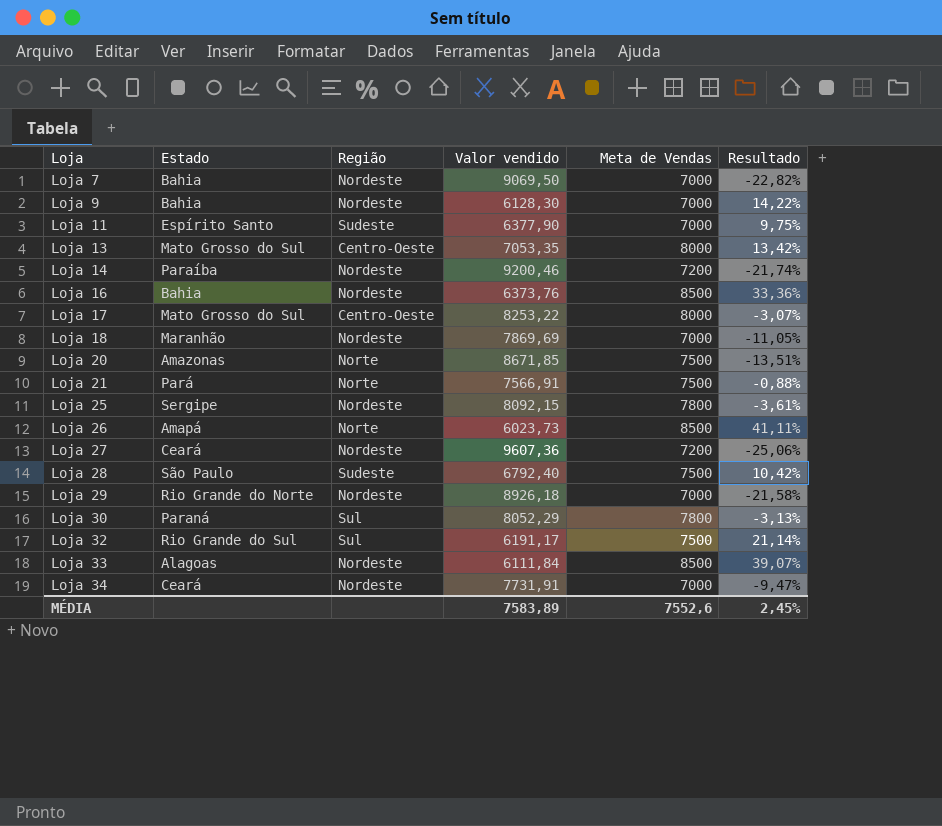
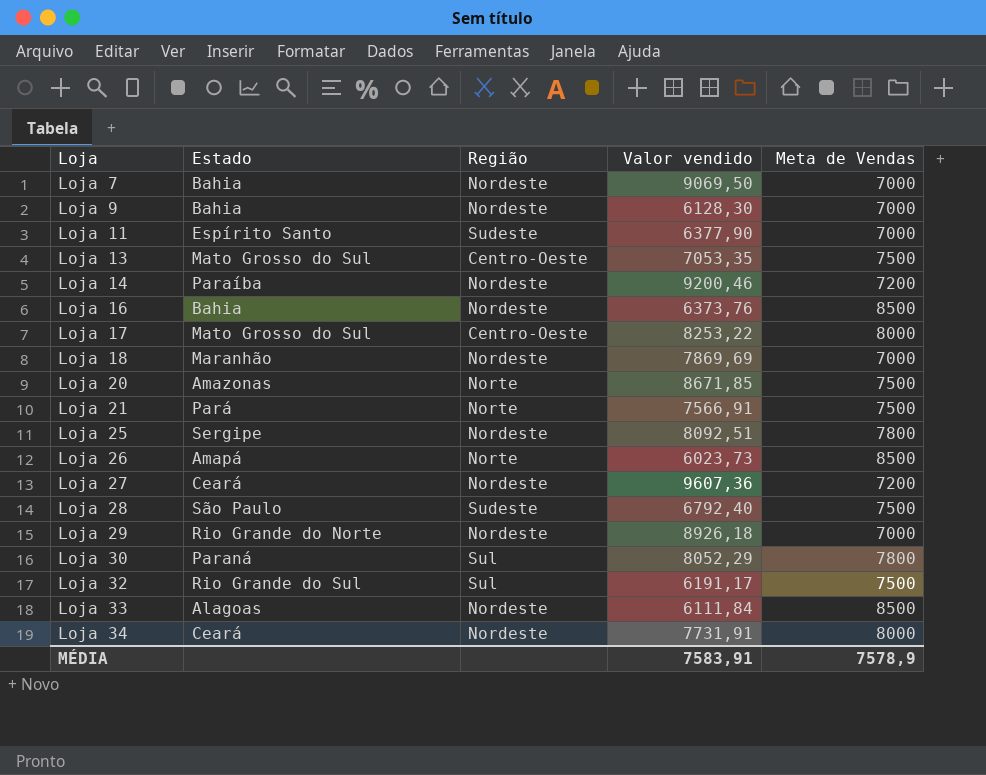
column Resultado | formula: ([Meta de Vendas] - [Valor vendido]) / [Valor vendido] -> none
Loja 13 | Meta de Vendas: 8000 -> 7500
Loja 25 | Valor vendido: 8092,15 -> 8092,51
Loja 34 | Meta de Vendas: 7000 -> 8000
MÉDIA | Valor vendido: 7583,89 -> 7583,91
MÉDIA | Meta de Vendas: 7552,6 -> 7578,9

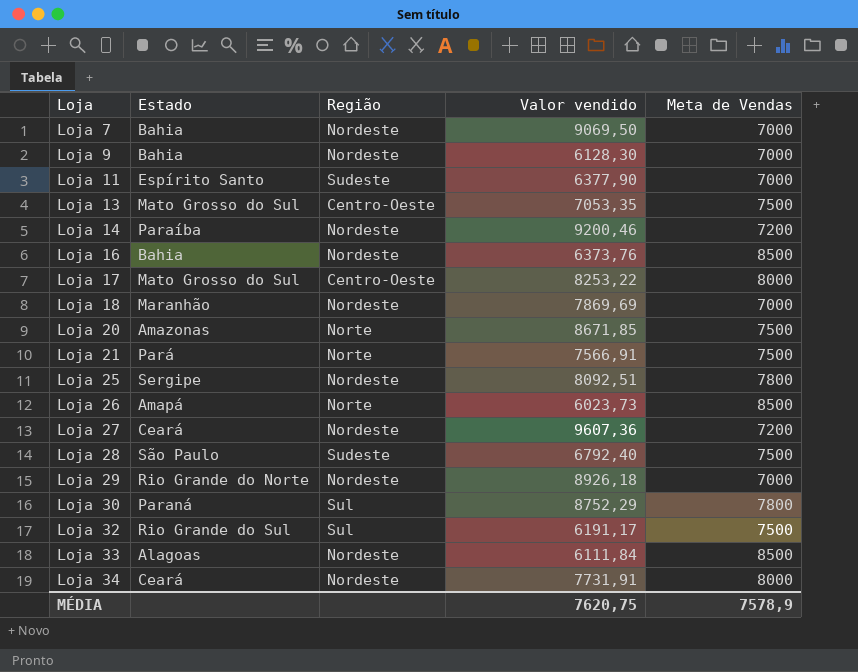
Loja 30 | Valor vendido: 8052,29 -> 8752,29
MÉDIA | Valor vendido: 7583,91 -> 7620,75

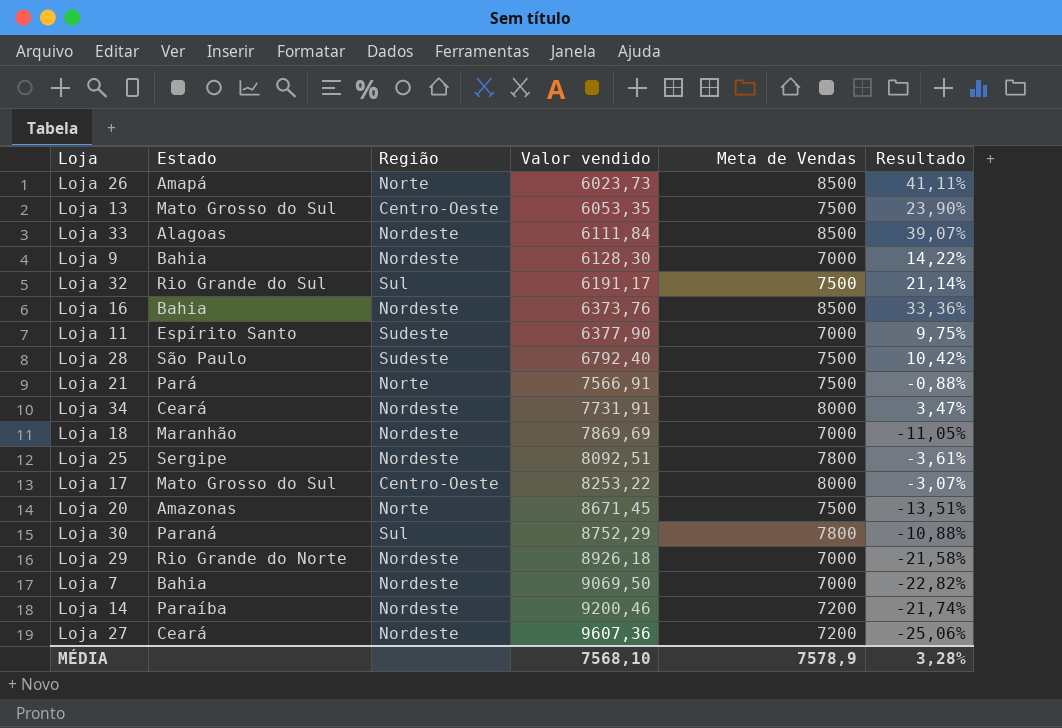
row order: Loja ascending -> Valor vendido ascending
column Resultado | formula: none -> ([Meta de Vendas] - [Valor vendido]) / [Valor vendido]
Loja 13 | Valor vendido: 7053,35 -> 6053,35
Loja 20 | Valor vendido: 8671,85 -> 8671,45
MÉDIA | Valor vendido: 7620,75 -> 7568,10

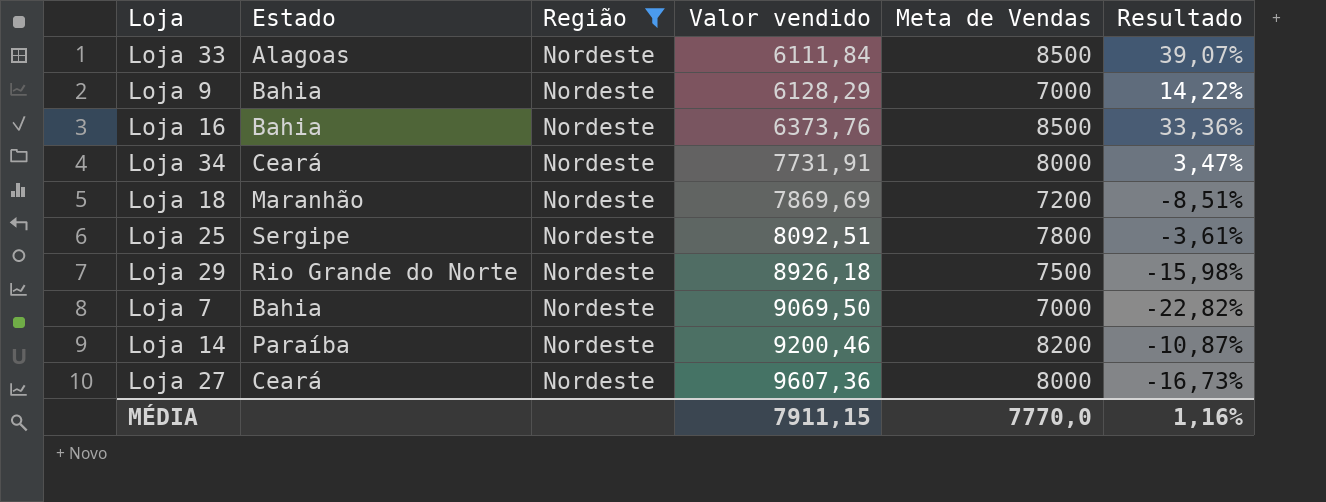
filter: none -> Região = Nordeste
Loja 9 | Valor vendido: 6128,30 -> 6128,29
Loja 18 | Meta de Vendas: 7000 -> 7200
Loja 18 | Resultado: -11,05% -> -8,51%
Loja 29 | Meta de Vendas: 7000 -> 7500
Loja 29 | Resultado: -21,58% -> -15,98%
Loja 14 | Meta de Vendas: 7200 -> 8200
Loja 14 | Resultado: -21,74% -> -10,87%
Loja 27 | Meta de Vendas: 7200 -> 8000
Loja 27 | Resultado: -25,06% -> -16,73%
MÉDIA | Valor vendido: 7568,10 -> 7911,15
MÉDIA | Meta de Vendas: 7578,9 -> 7770,0
MÉDIA | Resultado: 3,28% -> 1,16%

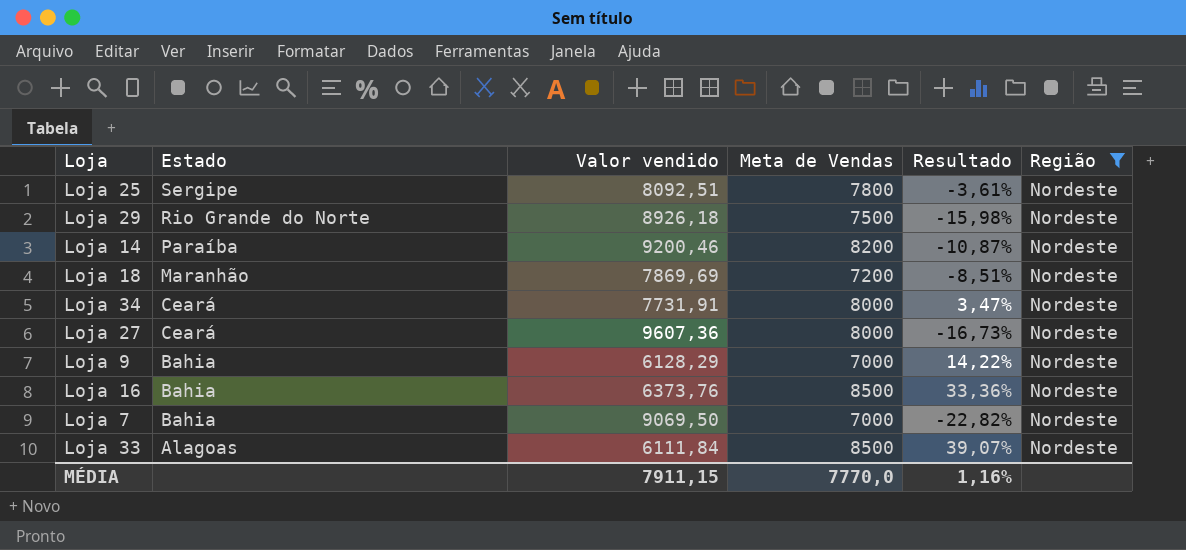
row order: Valor vendido ascending -> Estado descending
column Região | position: 3 -> 6

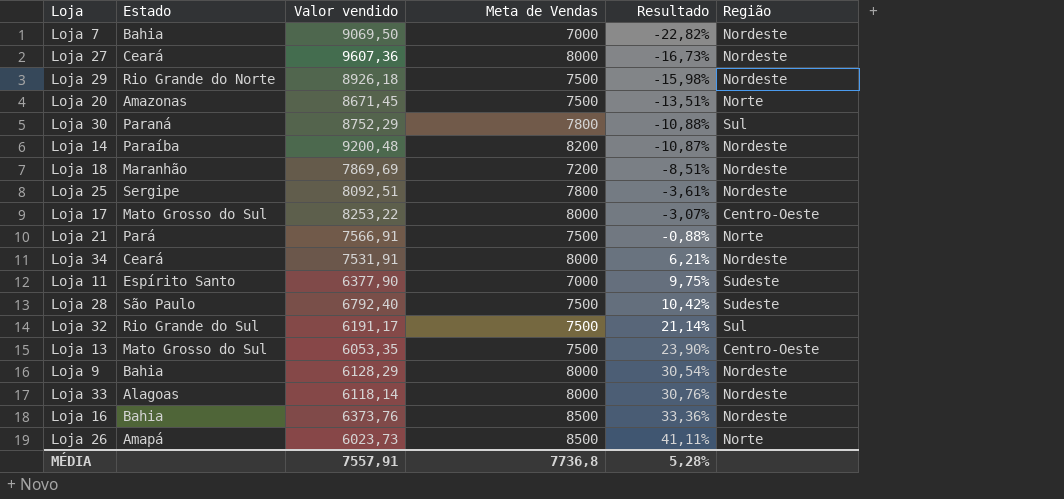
filter: Região = Nordeste -> none
row order: Estado descending -> Resultado ascending
Loja 14 | Valor vendido: 9200,46 -> 9200,48
Loja 34 | Valor vendido: 7731,91 -> 7531,91
Loja 34 | Resultado: 3,47% -> 6,21%
Loja 9 | Meta de Vendas: 7000 -> 8000
Loja 9 | Resultado: 14,22% -> 30,54%
Loja 33 | Valor vendido: 6111,84 -> 6118,14
Loja 33 | Meta de Vendas: 8500 -> 8000
Loja 33 | Resultado: 39,07% -> 30,76%
MÉDIA | Valor vendido: 7911,15 -> 7557,91
MÉDIA | Meta de Vendas: 7770,0 -> 7736,8
MÉDIA | Resultado: 1,16% -> 5,28%

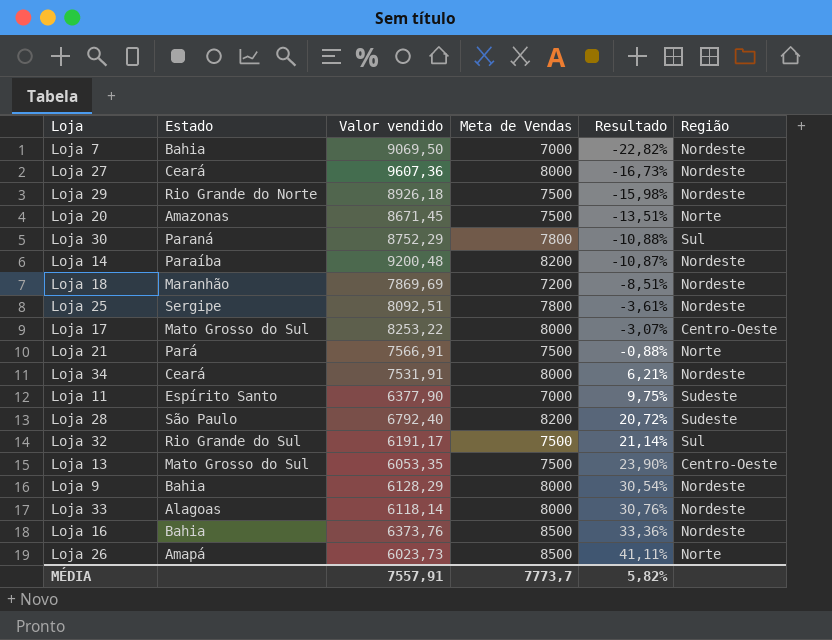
Loja 28 | Meta de Vendas: 7500 -> 8200
Loja 28 | Resultado: 10,42% -> 20,72%
MÉDIA | Meta de Vendas: 7736,8 -> 7773,7
MÉDIA | Resultado: 5,28% -> 5,82%

